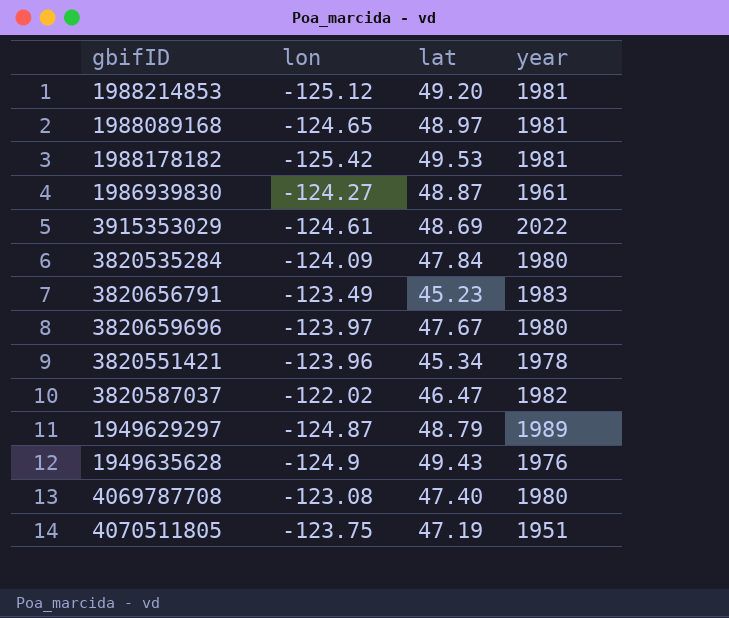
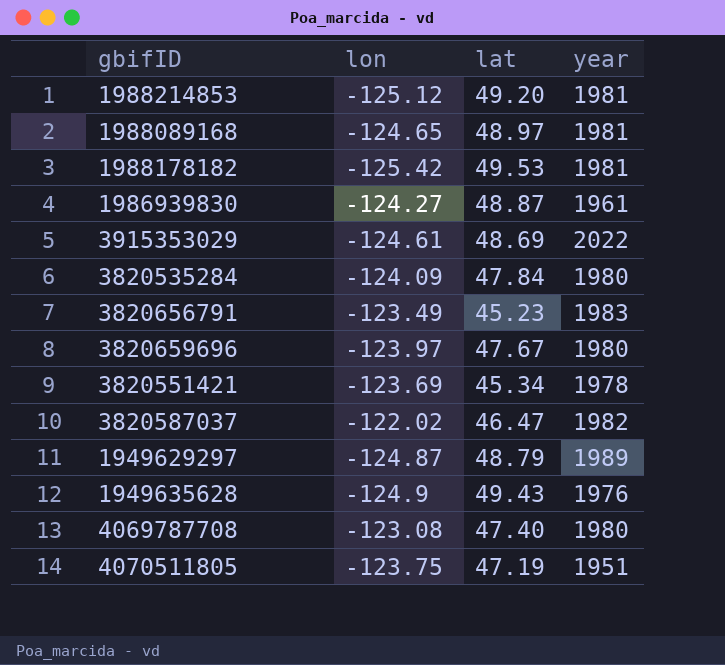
3820551421 | lon: -123.96 -> -123.69

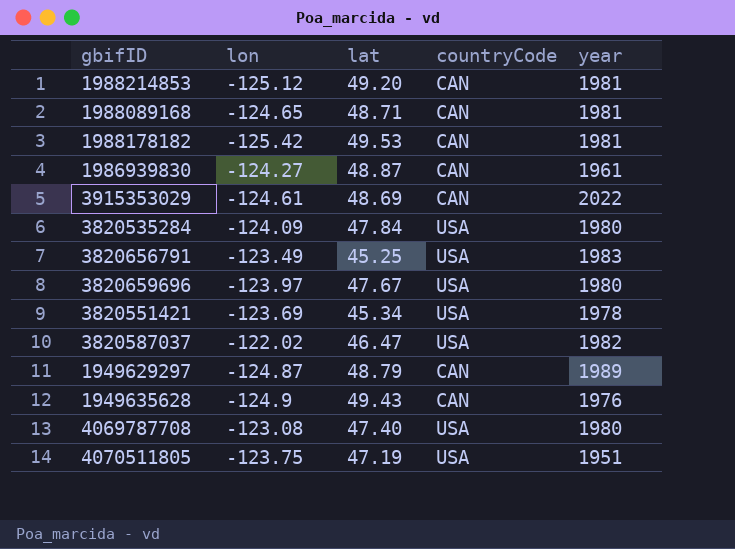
column countryCode | position: none -> 4
1988089168 | lat: 48.97 -> 48.71
3820656791 | lat: 45.23 -> 45.25

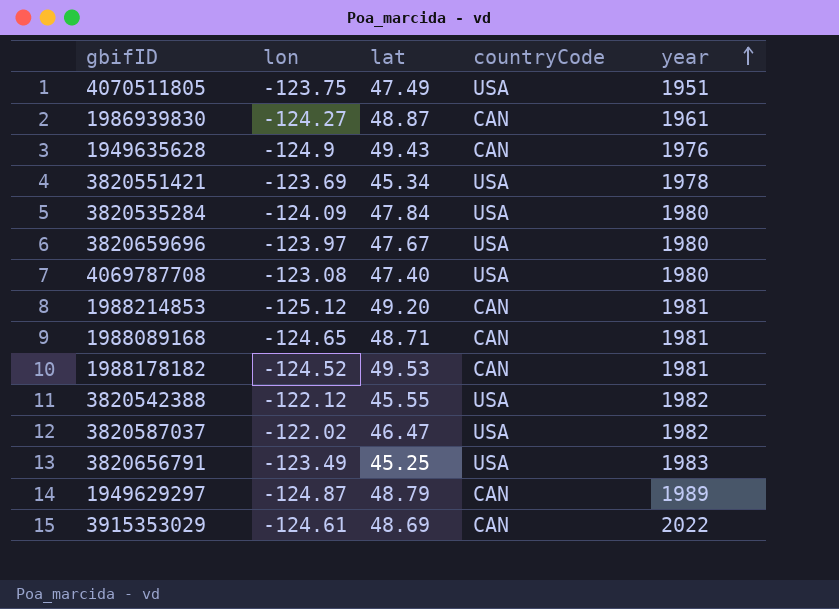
row order: none -> year ascending
4070511805 | lat: 47.19 -> 47.49
1988178182 | lon: -125.42 -> -124.52
row 3820542388: none -> -122.12 | 45.55 | USA | 1982

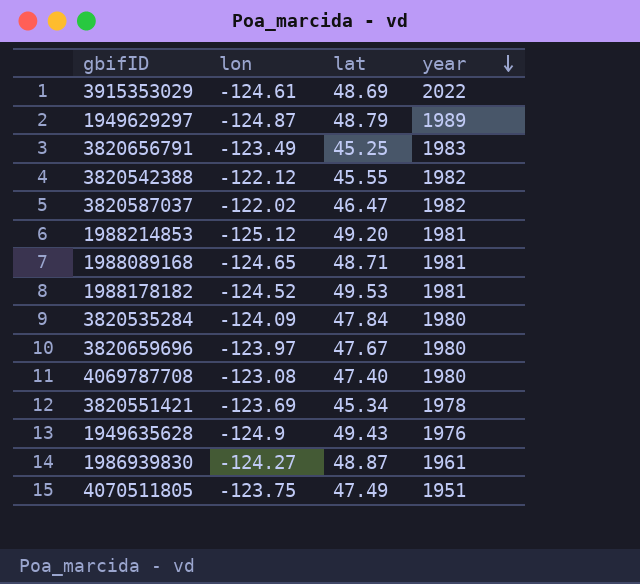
row order: year ascending -> year descending
column countryCode | position: 4 -> none

